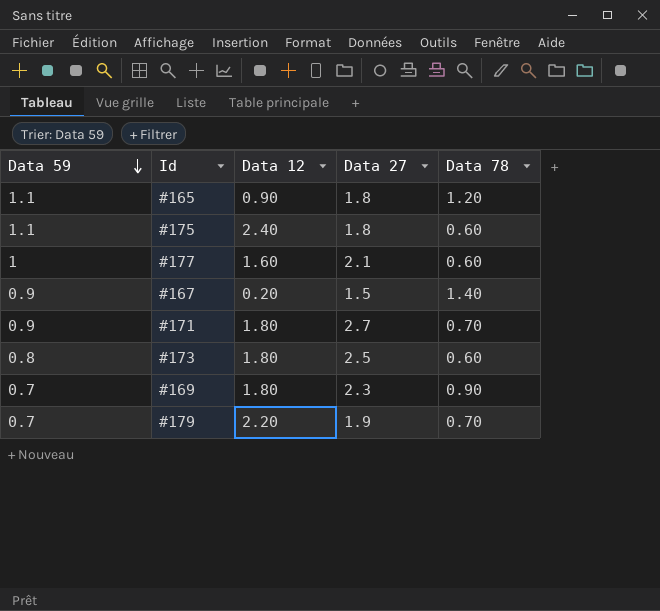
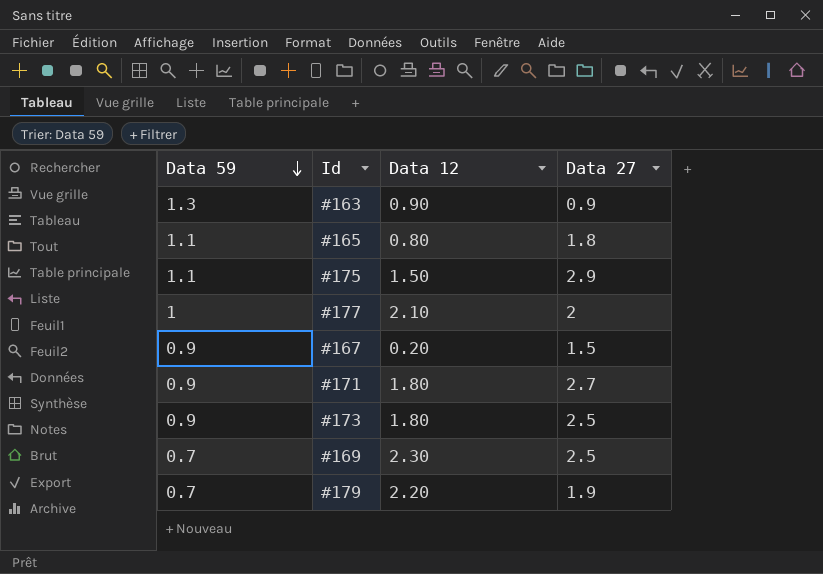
column Data 78 | position: 5 -> none
row #163: none -> 1.3 | 0.90 | 0.9
#165 | Data 12: 0.90 -> 0.80
#175 | Data 12: 2.40 -> 1.50
#175 | Data 27: 1.8 -> 2.9
#177 | Data 12: 1.60 -> 2.10
#177 | Data 27: 2.1 -> 2
#173 | Data 59: 0.8 -> 0.9
#169 | Data 12: 1.80 -> 2.30
#169 | Data 27: 2.3 -> 2.5

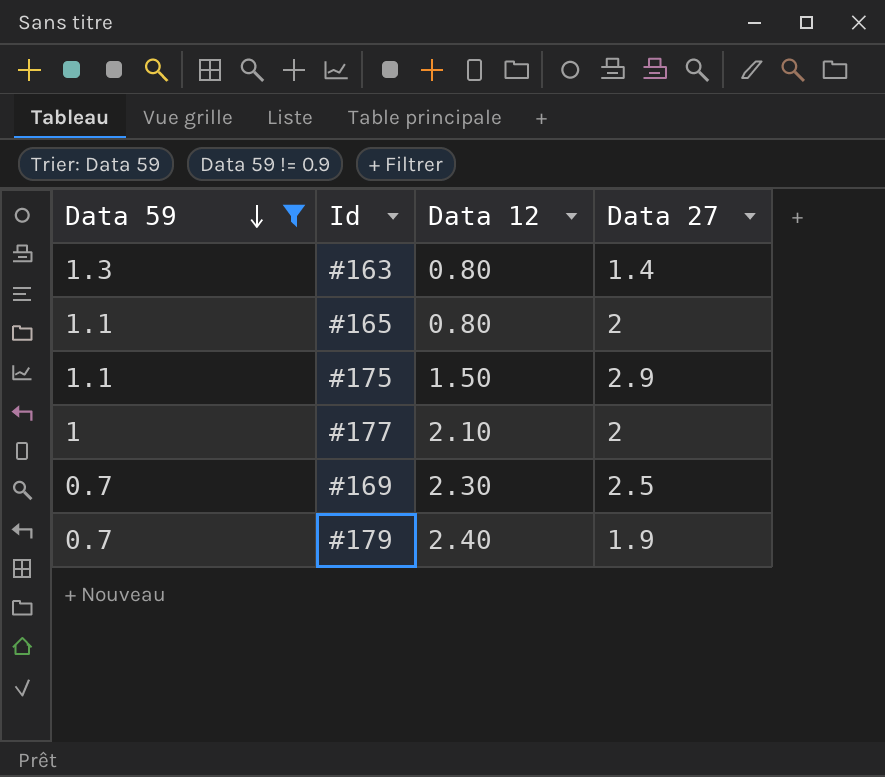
filter: none -> Data 59 != 0.9
#163 | Data 12: 0.90 -> 0.80
#163 | Data 27: 0.9 -> 1.4
#165 | Data 27: 1.8 -> 2
#179 | Data 12: 2.20 -> 2.40

